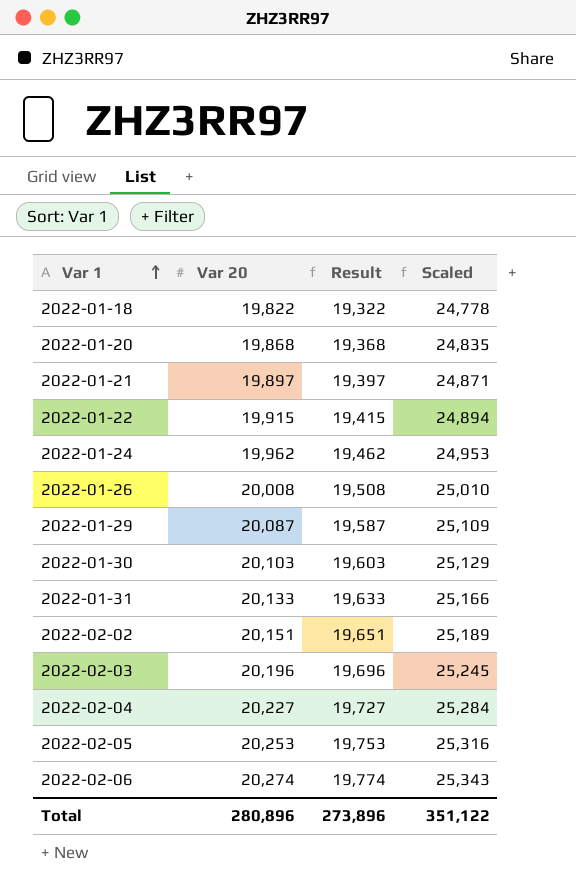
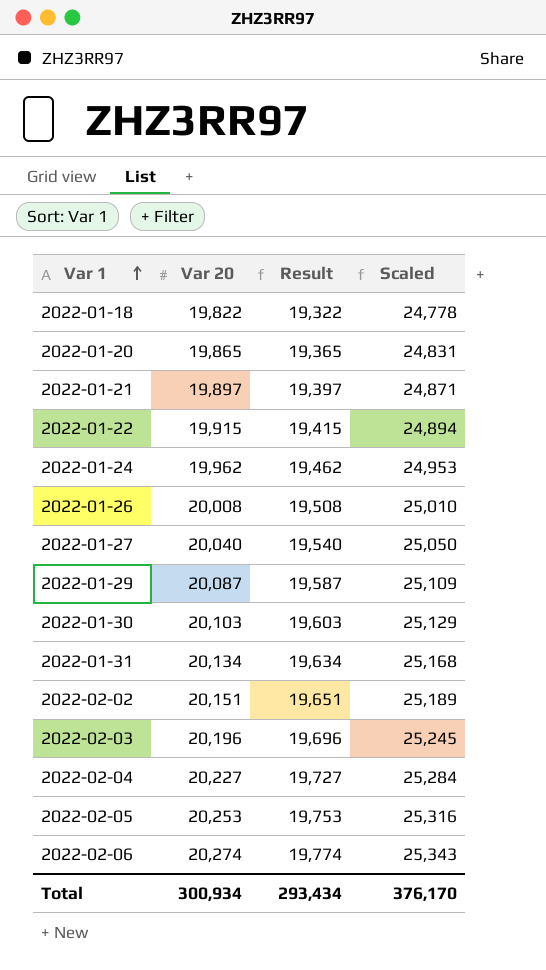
2022-01-20 | Var 20: 19,868 -> 19,865
2022-01-20 | Result: 19,368 -> 19,365
2022-01-20 | Scaled: 24,835 -> 24,831
row 2022-01-27: none -> 20,040 | 19,540 | 25,050
2022-01-31 | Var 20: 20,133 -> 20,134
2022-01-31 | Result: 19,633 -> 19,634
2022-01-31 | Scaled: 25,166 -> 25,168
Total | Var 20: 280,896 -> 300,934
Total | Result: 273,896 -> 293,434
Total | Scaled: 351,122 -> 376,170

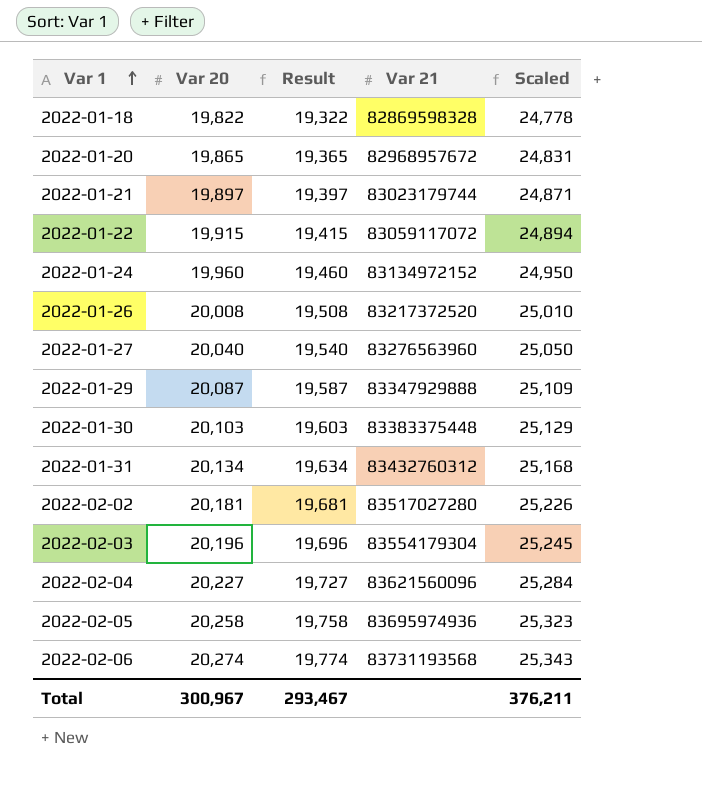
column Var 21 | position: none -> 4
2022-01-24 | Var 20: 19,962 -> 19,960
2022-01-24 | Result: 19,462 -> 19,460
2022-01-24 | Scaled: 24,953 -> 24,950
2022-02-02 | Var 20: 20,151 -> 20,181
2022-02-02 | Result: 19,651 -> 19,681
2022-02-02 | Scaled: 25,189 -> 25,226
2022-02-05 | Var 20: 20,253 -> 20,258
2022-02-05 | Result: 19,753 -> 19,758
2022-02-05 | Scaled: 25,316 -> 25,323
Total | Var 20: 300,934 -> 300,967
Total | Result: 293,434 -> 293,467
Total | Scaled: 376,170 -> 376,211

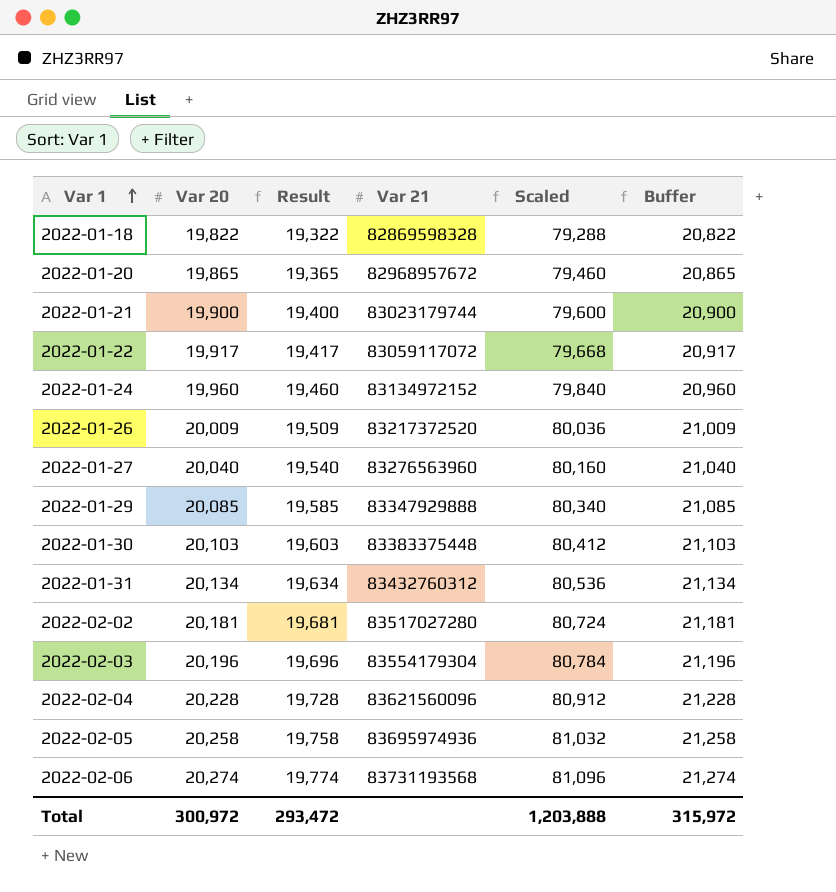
column Scaled | formula: [Var 20] * 1.25 -> [Var 20] * 4
column Buffer | formula: none -> [Var 20] + 1000
2022-01-21 | Var 20: 19,897 -> 19,900
2022-01-21 | Result: 19,397 -> 19,400
2022-01-22 | Var 20: 19,915 -> 19,917
2022-01-22 | Result: 19,415 -> 19,417
2022-01-26 | Var 20: 20,008 -> 20,009
2022-01-26 | Result: 19,508 -> 19,509
2022-01-29 | Var 20: 20,087 -> 20,085
2022-01-29 | Result: 19,587 -> 19,585
2022-02-04 | Var 20: 20,227 -> 20,228
2022-02-04 | Result: 19,727 -> 19,728
Total | Var 20: 300,967 -> 300,972
Total | Result: 293,467 -> 293,472
Total | Scaled: 376,211 -> 1,203,888

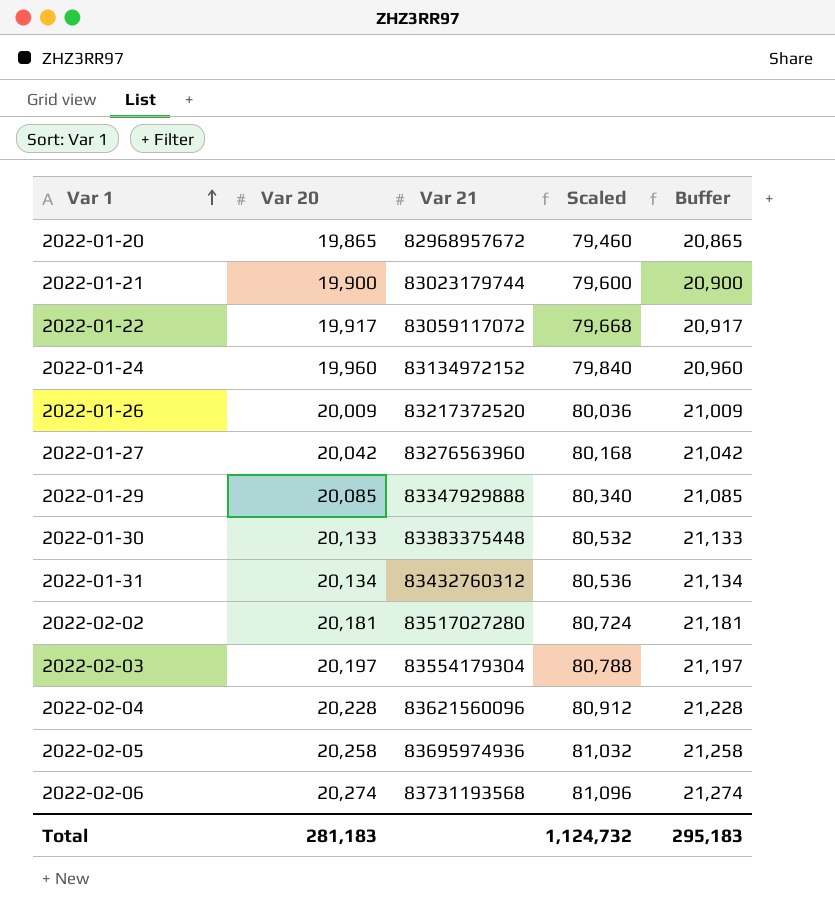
column Result | formula: [Var 20] - 500 -> none
row 2022-01-18: 19,822 | 19,322 | 82869598328 | 79,288 | 20,822 -> none
2022-01-27 | Var 20: 20,040 -> 20,042
2022-01-27 | Scaled: 80,160 -> 80,168
2022-01-27 | Buffer: 21,040 -> 21,042
2022-01-30 | Var 20: 20,103 -> 20,133
2022-01-30 | Scaled: 80,412 -> 80,532
2022-01-30 | Buffer: 21,103 -> 21,133
2022-02-03 | Var 20: 20,196 -> 20,197
2022-02-03 | Scaled: 80,784 -> 80,788
2022-02-03 | Buffer: 21,196 -> 21,197
Total | Var 20: 300,972 -> 281,183
Total | Scaled: 1,203,888 -> 1,124,732
Total | Buffer: 315,972 -> 295,183

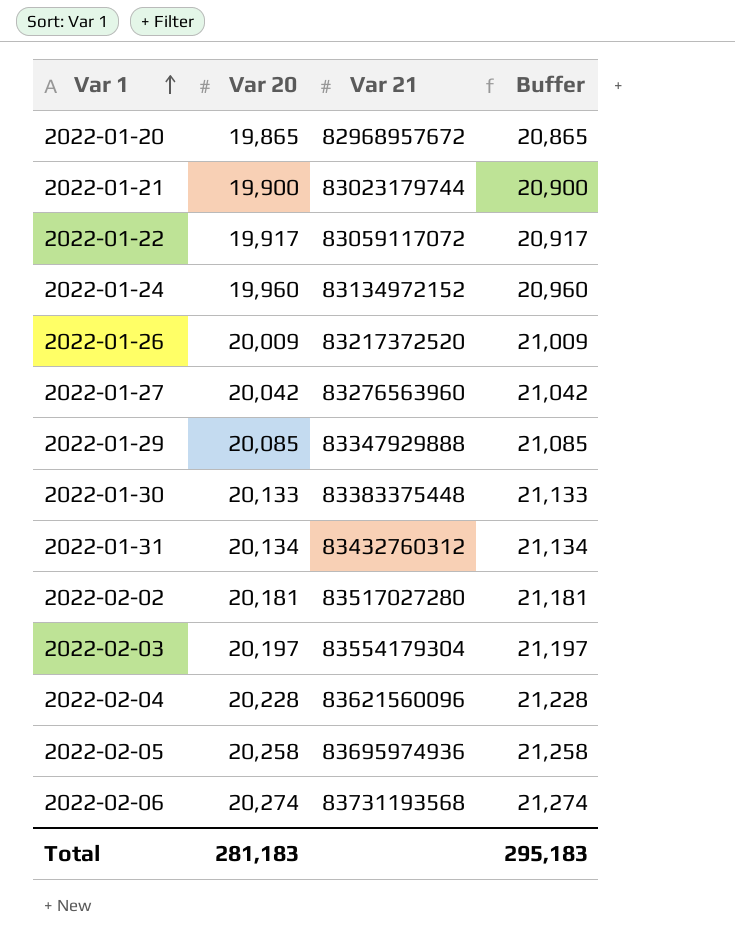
column Scaled | formula: [Var 20] * 4 -> none

